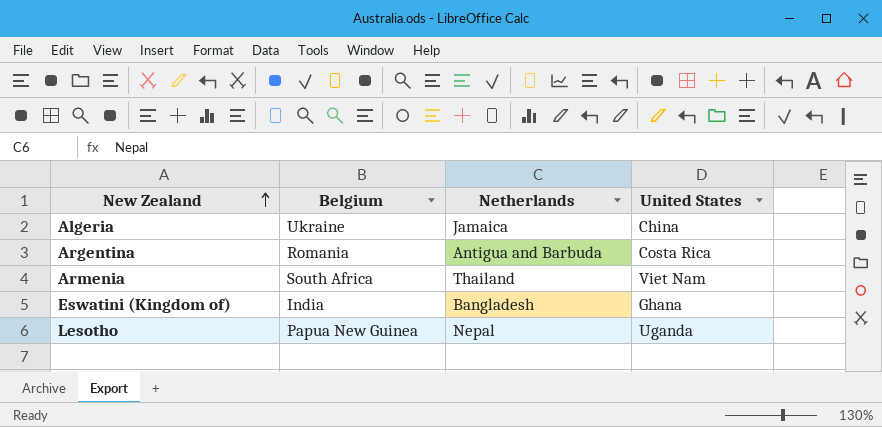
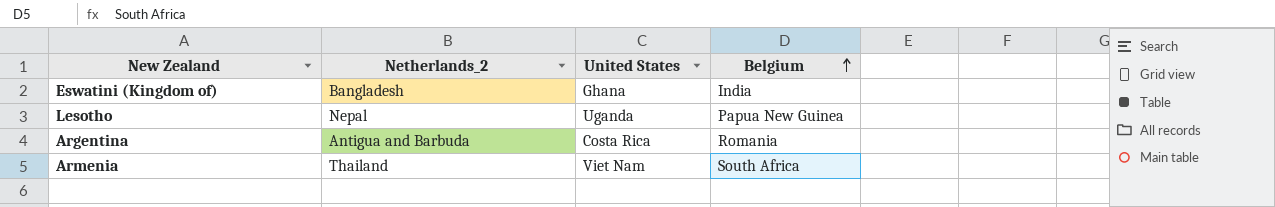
row order: New Zealand ascending -> Belgium ascending
column name: Netherlands -> Netherlands_2
column Belgium | position: 2 -> 4
row Algeria: Ukraine | Jamaica | China -> none

